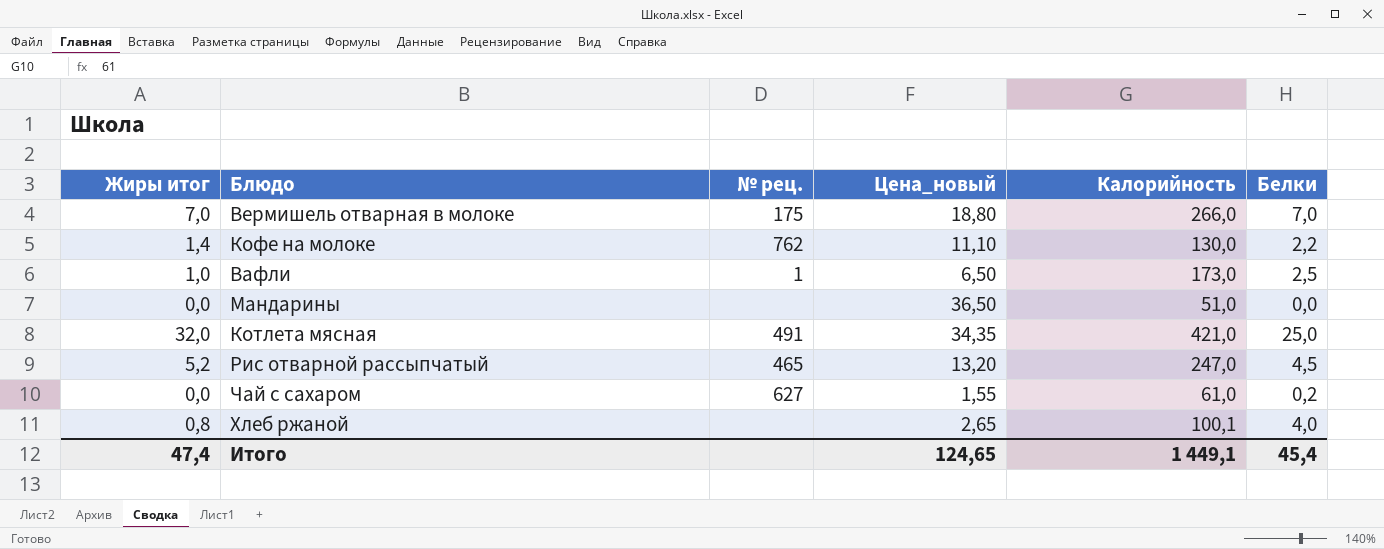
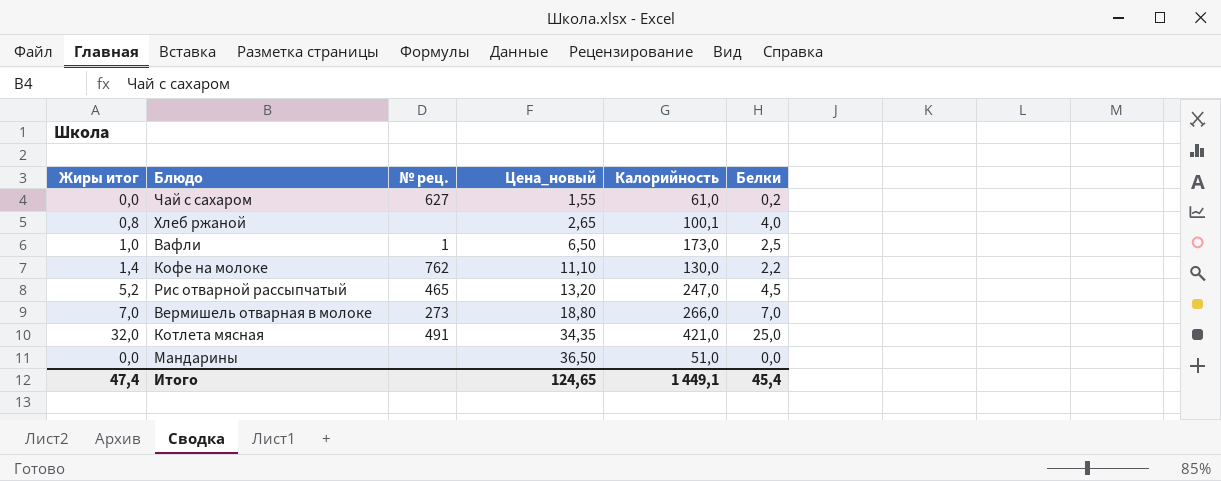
row order: none -> Цена_новый ascending
Вермишель отварная в молоке | № рец.: 175 -> 273

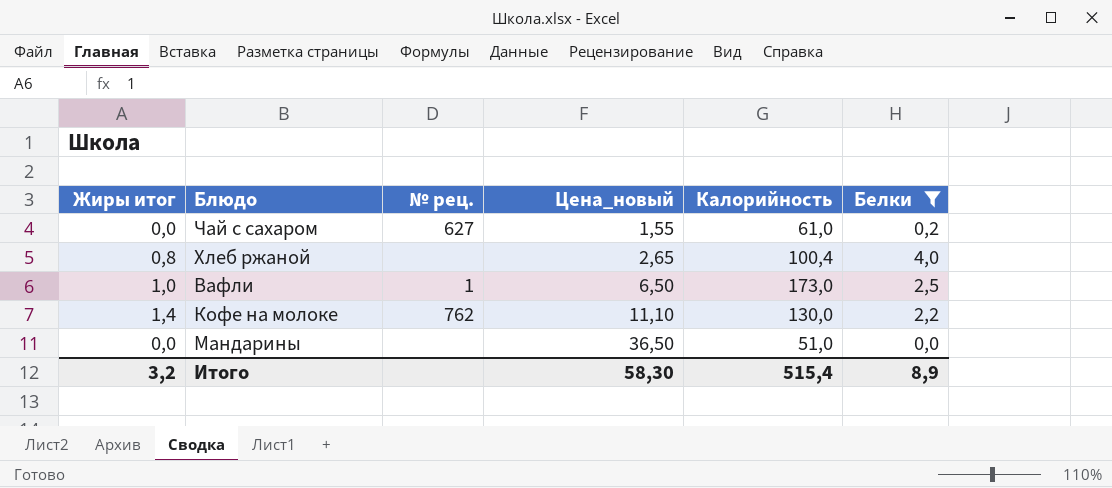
filter: none -> Белки <= 4,0
Хлеб ржаной | Калорийность: 100,1 -> 100,4
Итого | Жиры итог: 47,4 -> 3,2
Итого | Цена_новый: 124,65 -> 58,30
Итого | Калорийность: 1 449,1 -> 515,4
Итого | Белки: 45,4 -> 8,9

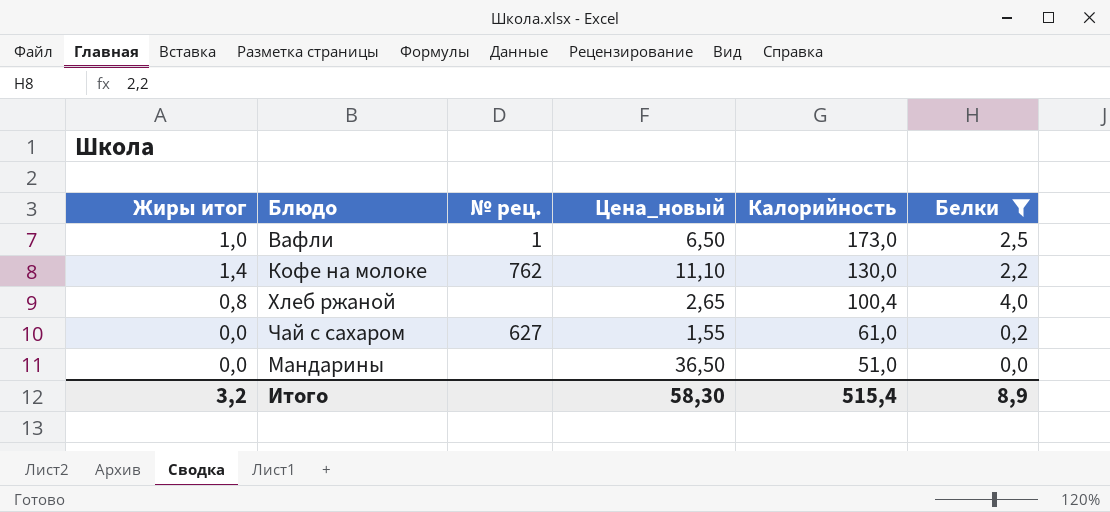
row order: Цена_новый ascending -> Калорийность descending

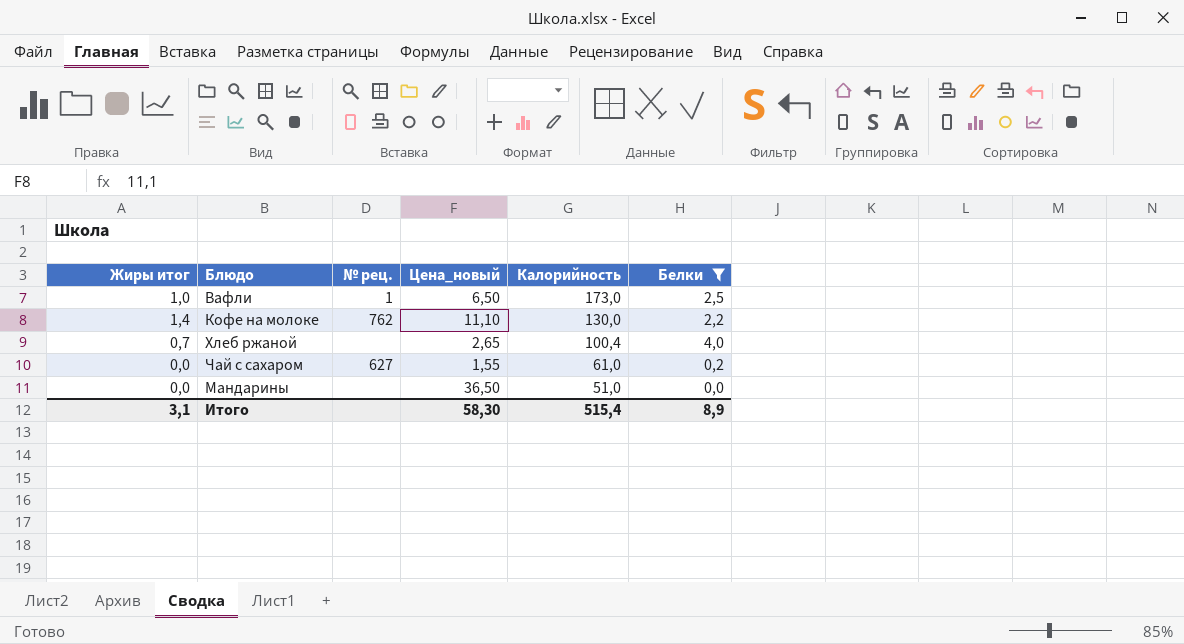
Хлеб ржаной | Жиры итог: 0,8 -> 0,7
Итого | Жиры итог: 3,2 -> 3,1

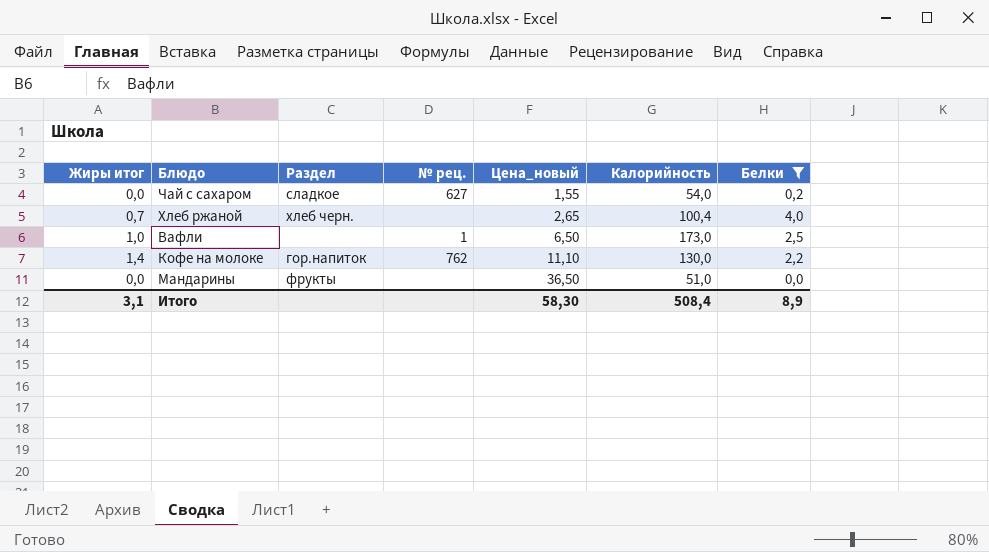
row order: Калорийность descending -> Цена_новый ascending
column Раздел | position: none -> 3
Чай с сахаром | Калорийность: 61,0 -> 54,0
Итого | Калорийность: 515,4 -> 508,4

